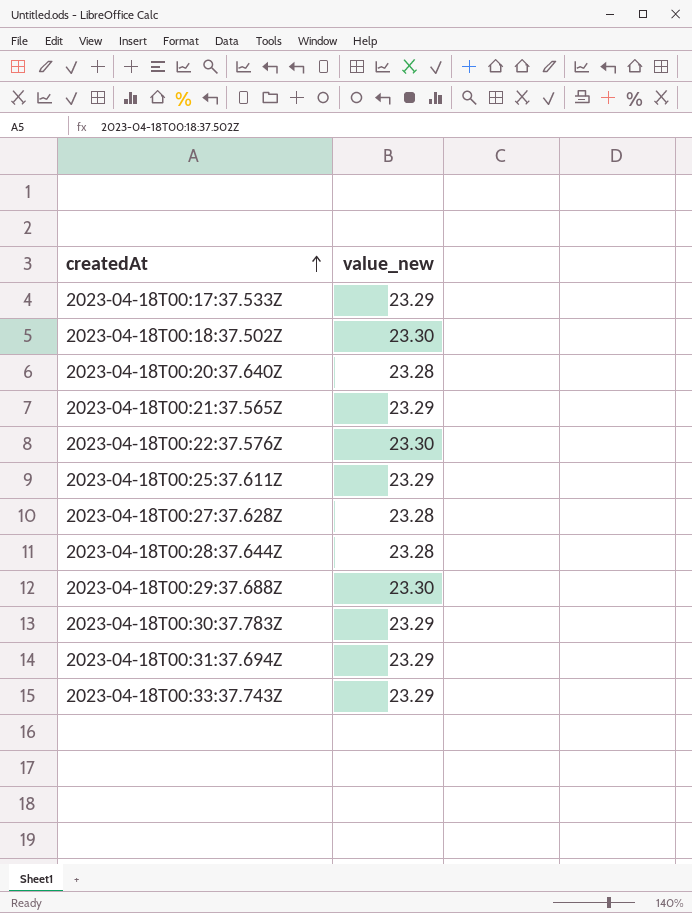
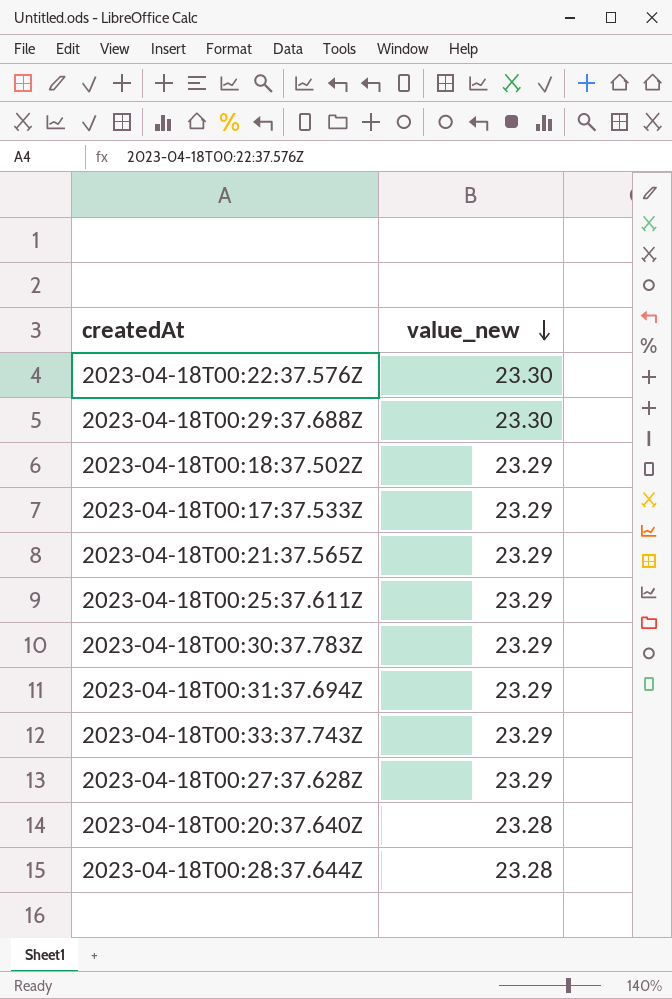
row order: createdAt ascending -> value_new descending
2023-04-18T00:18:37.502Z | value_new: 23.30 -> 23.29
2023-04-18T00:27:37.628Z | value_new: 23.28 -> 23.29

